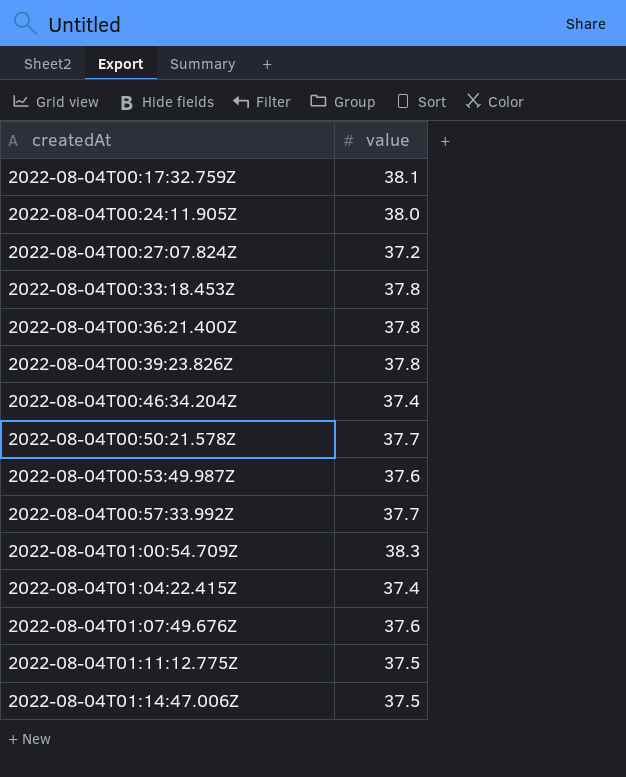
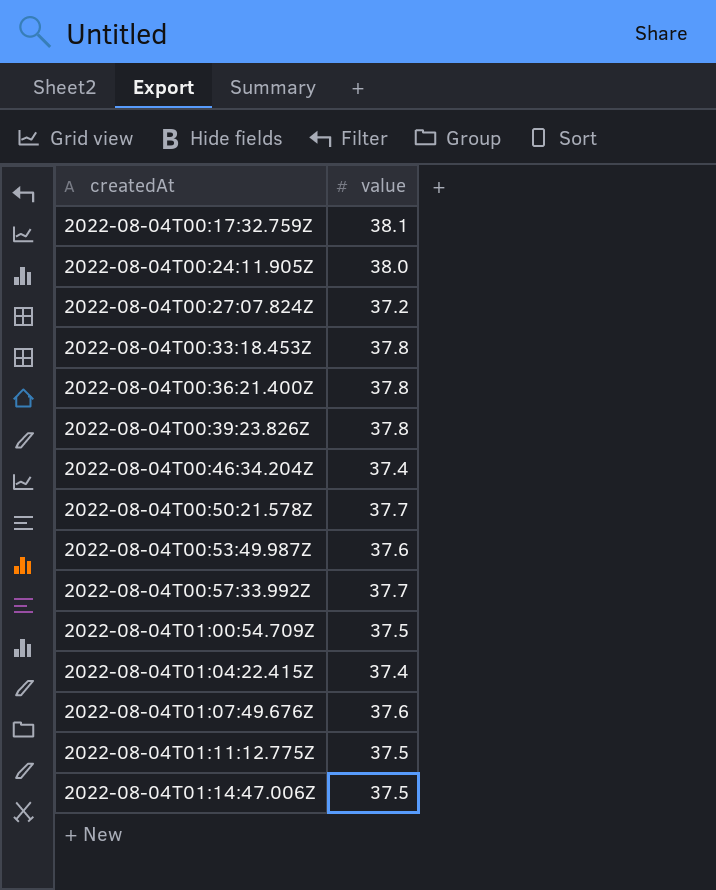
2022-08-04T01:00:54.709Z | value: 38.3 -> 37.5

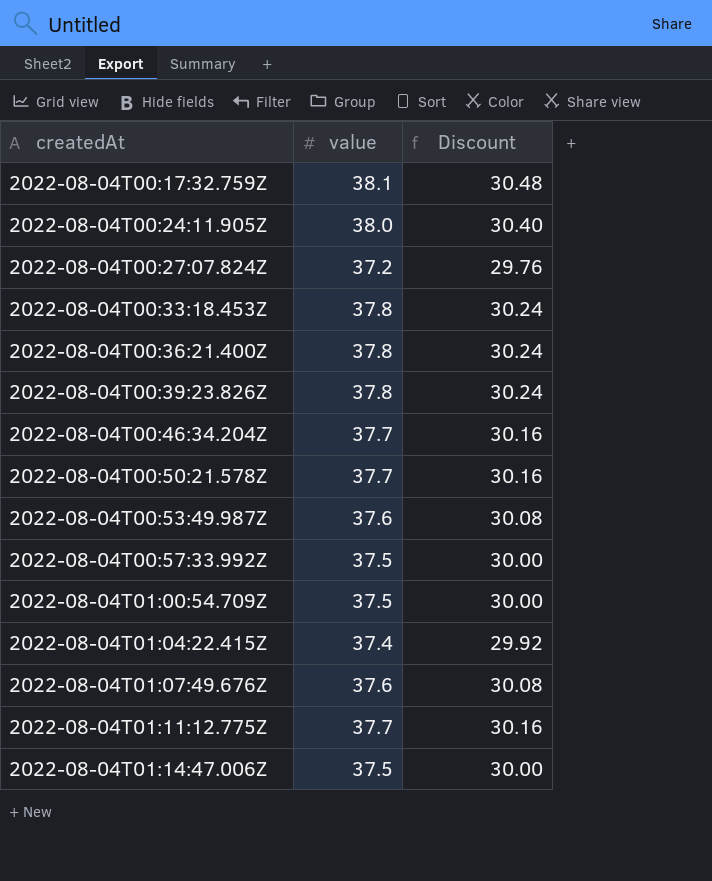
column Discount | formula: none -> [value] * 0.8
2022-08-04T00:46:34.204Z | value: 37.4 -> 37.7
2022-08-04T00:57:33.992Z | value: 37.7 -> 37.5
2022-08-04T01:11:12.775Z | value: 37.5 -> 37.7

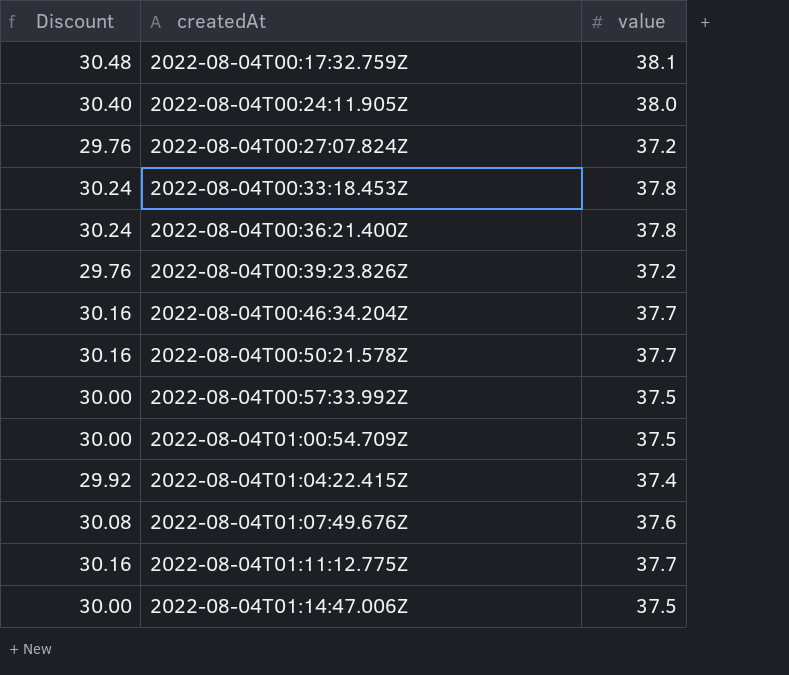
column Discount | position: 3 -> 1
row 2022-08-04T00:53:49.987Z: 37.6 | 30.08 -> none
2022-08-04T00:39:23.826Z | Discount: 30.24 -> 29.76
2022-08-04T00:39:23.826Z | value: 37.8 -> 37.2

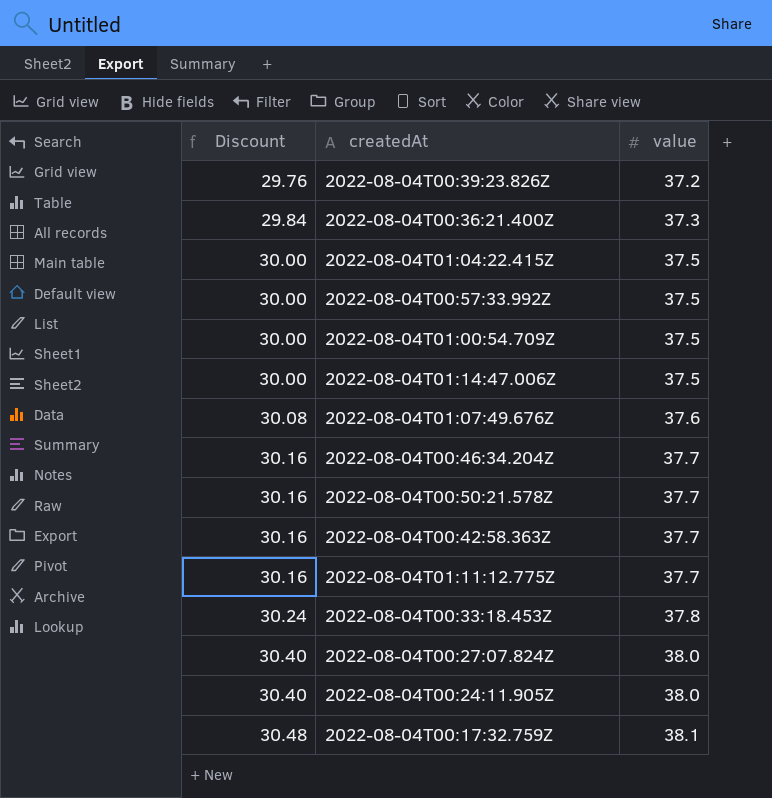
row order: createdAt ascending -> Discount ascending
2022-08-04T00:36:21.400Z | Discount: 30.24 -> 29.84
2022-08-04T00:36:21.400Z | value: 37.8 -> 37.3
2022-08-04T01:04:22.415Z | Discount: 29.92 -> 30.00
2022-08-04T01:04:22.415Z | value: 37.4 -> 37.5
row 2022-08-04T00:42:58.363Z: none -> 30.16 | 37.7
2022-08-04T00:27:07.824Z | Discount: 29.76 -> 30.40
2022-08-04T00:27:07.824Z | value: 37.2 -> 38.0

